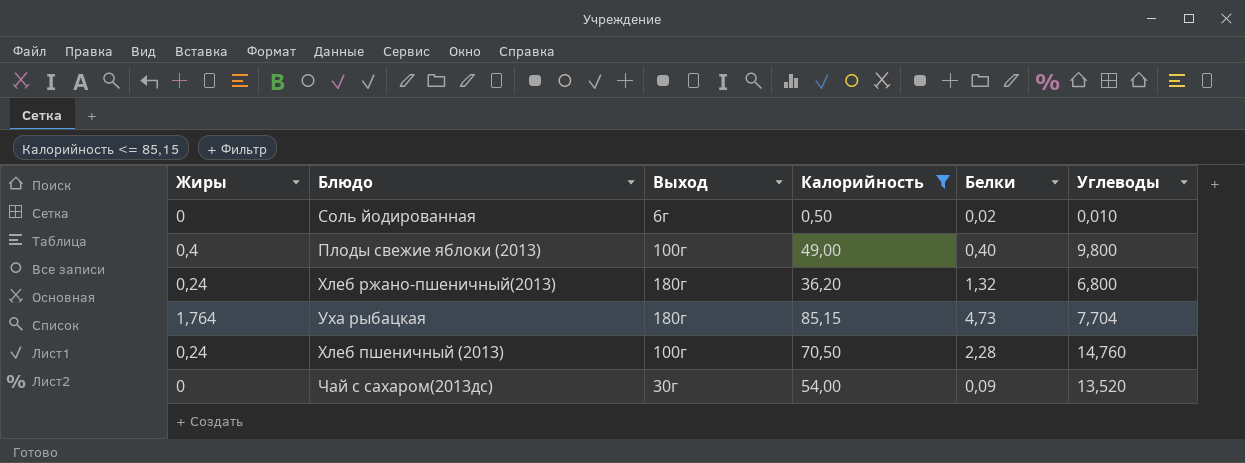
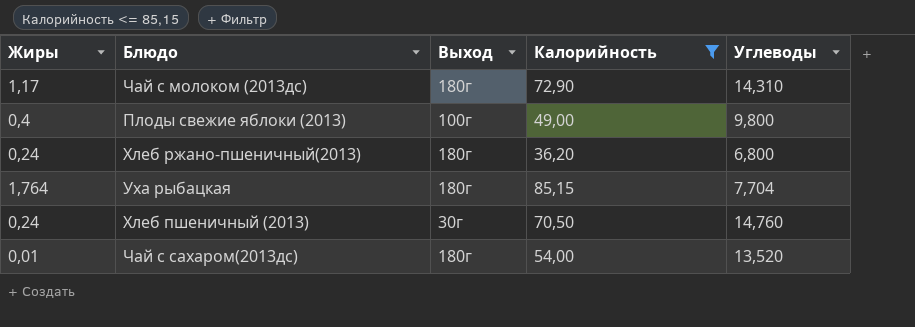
column Белки | position: 5 -> none
row Соль йодированная: 0 | 6г | 0,50 | 0,02 | 0,010 -> none
row Чай с молоком (2013дс): none -> 1,17 | 180г | 72,90 | 14,310
Хлеб пшеничный (2013) | Выход: 100г -> 30г
Чай с сахаром(2013дс) | Жиры: 0 -> 0,01
Чай с сахаром(2013дс) | Выход: 30г -> 180г

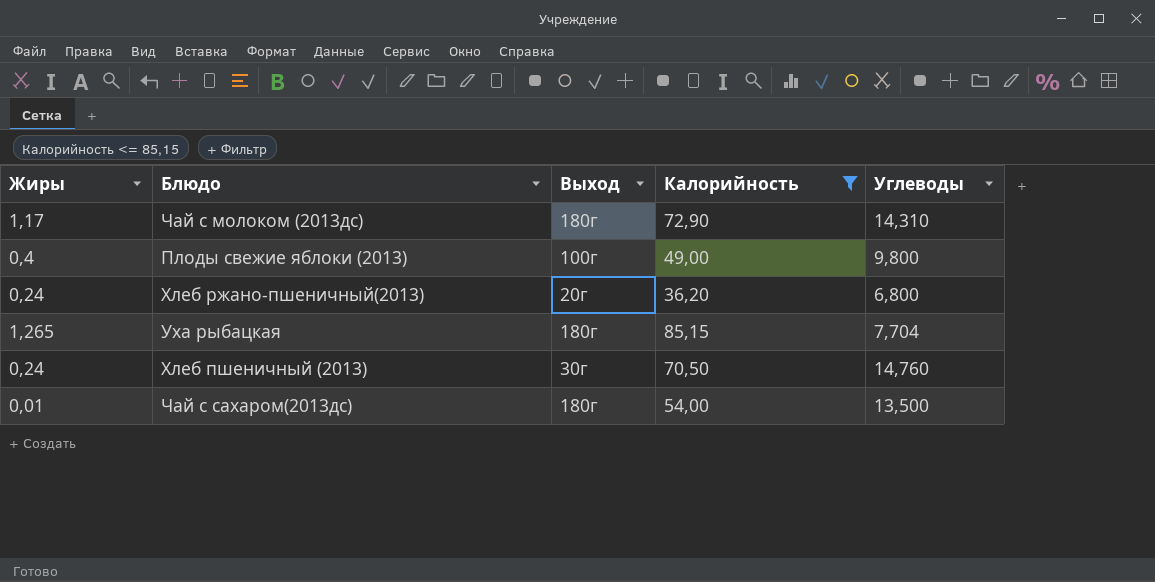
Хлеб ржано-пшеничный(2013) | Выход: 180г -> 20г
Уха рыбацкая | Жиры: 1,764 -> 1,265
Чай с сахаром(2013дс) | Углеводы: 13,520 -> 13,500

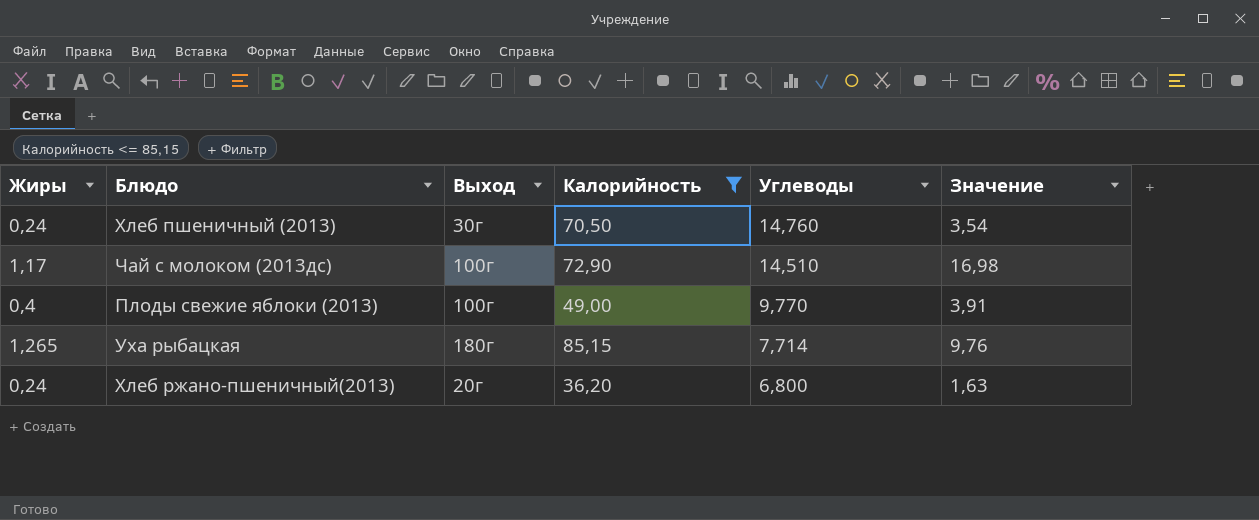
row order: none -> Углеводы descending
column Значение | formula: none -> [Жиры] * [Углеводы]
row Чай с сахаром(2013дс): 0,01 | 180г | 54,00 | 13,500 -> none
Чай с молоком (2013дс) | Выход: 180г -> 100г
Чай с молоком (2013дс) | Углеводы: 14,310 -> 14,510
Плоды свежие яблоки (2013) | Углеводы: 9,800 -> 9,770
Уха рыбацкая | Углеводы: 7,704 -> 7,714

